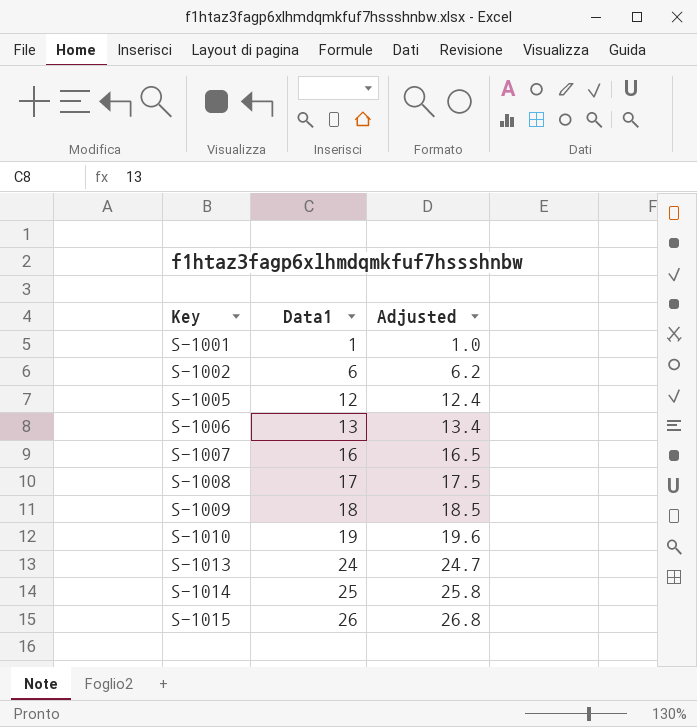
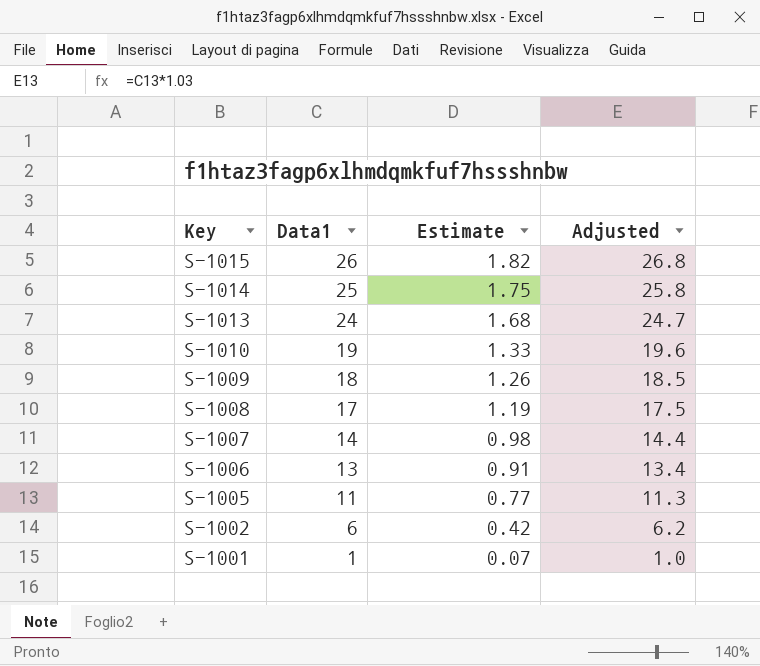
row order: Key ascending -> Key descending
column Estimate | formula: none -> [Data1] * 0.07
S-1007 | Data1: 16 -> 14
S-1007 | Adjusted: 16.5 -> 14.4
S-1005 | Data1: 12 -> 11
S-1005 | Adjusted: 12.4 -> 11.3

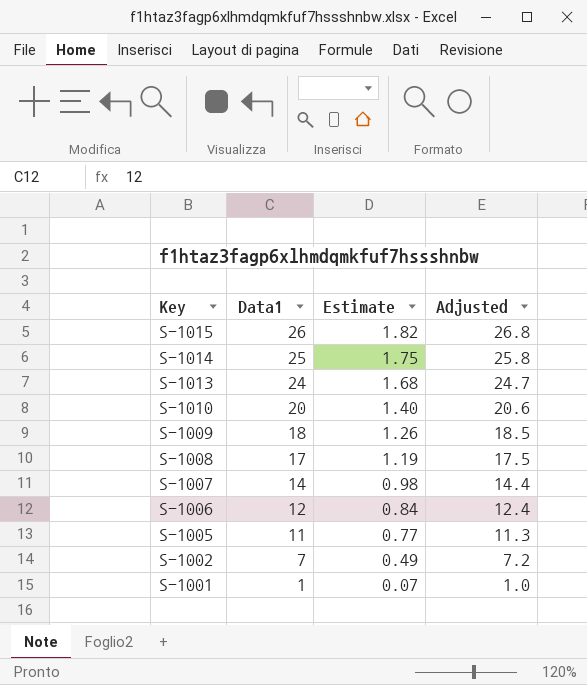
S-1010 | Data1: 19 -> 20
S-1010 | Estimate: 1.33 -> 1.40
S-1010 | Adjusted: 19.6 -> 20.6
S-1006 | Data1: 13 -> 12
S-1006 | Estimate: 0.91 -> 0.84
S-1006 | Adjusted: 13.4 -> 12.4
S-1002 | Data1: 6 -> 7
S-1002 | Estimate: 0.42 -> 0.49
S-1002 | Adjusted: 6.2 -> 7.2

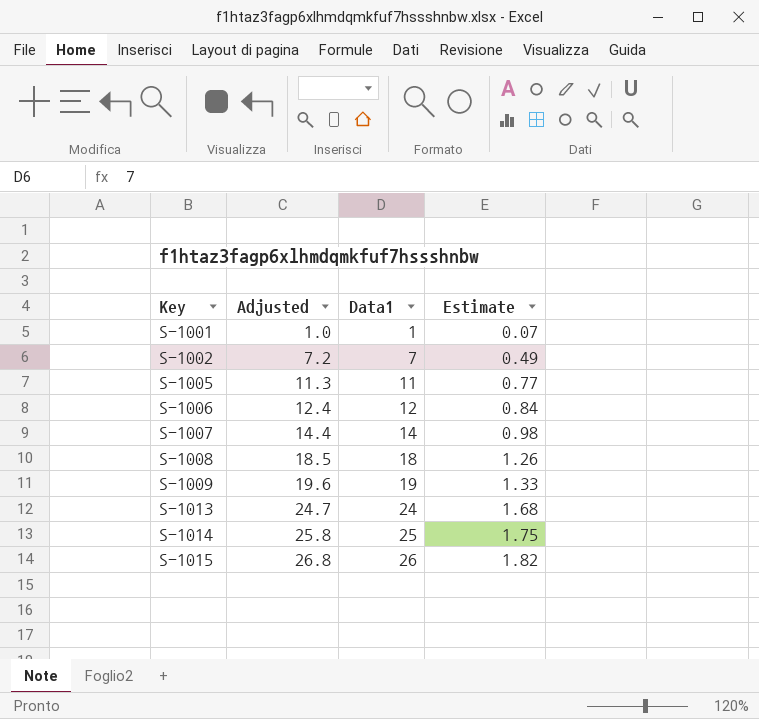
row order: Key descending -> Key ascending
column Adjusted | position: 4 -> 2
row S-1010: 20 | 1.40 | 20.6 -> none
S-1008 | Adjusted: 17.5 -> 18.5
S-1008 | Data1: 17 -> 18
S-1008 | Estimate: 1.19 -> 1.26
S-1009 | Adjusted: 18.5 -> 19.6
S-1009 | Data1: 18 -> 19
S-1009 | Estimate: 1.26 -> 1.33

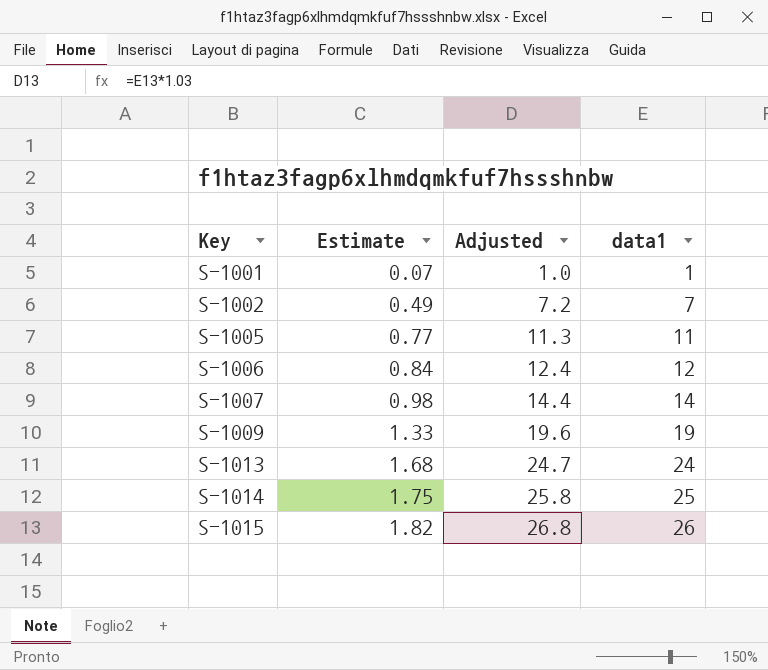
column Estimate | position: 4 -> 2
column name: Data1 -> data1
row S-1008: 18.5 | 18 | 1.26 -> none

